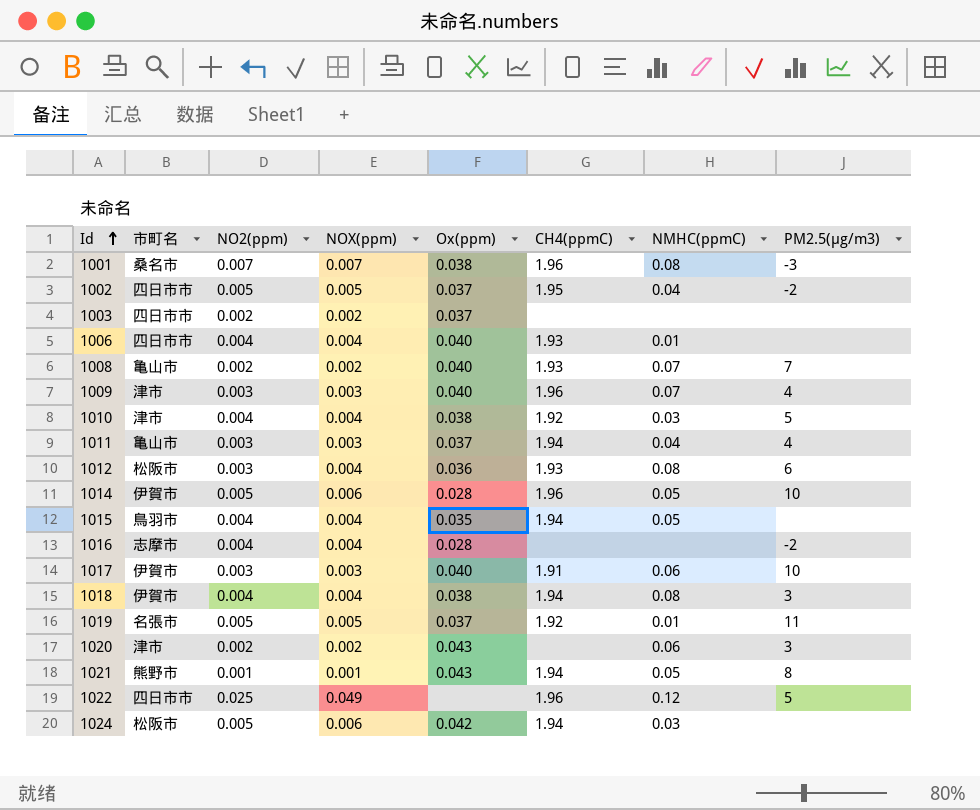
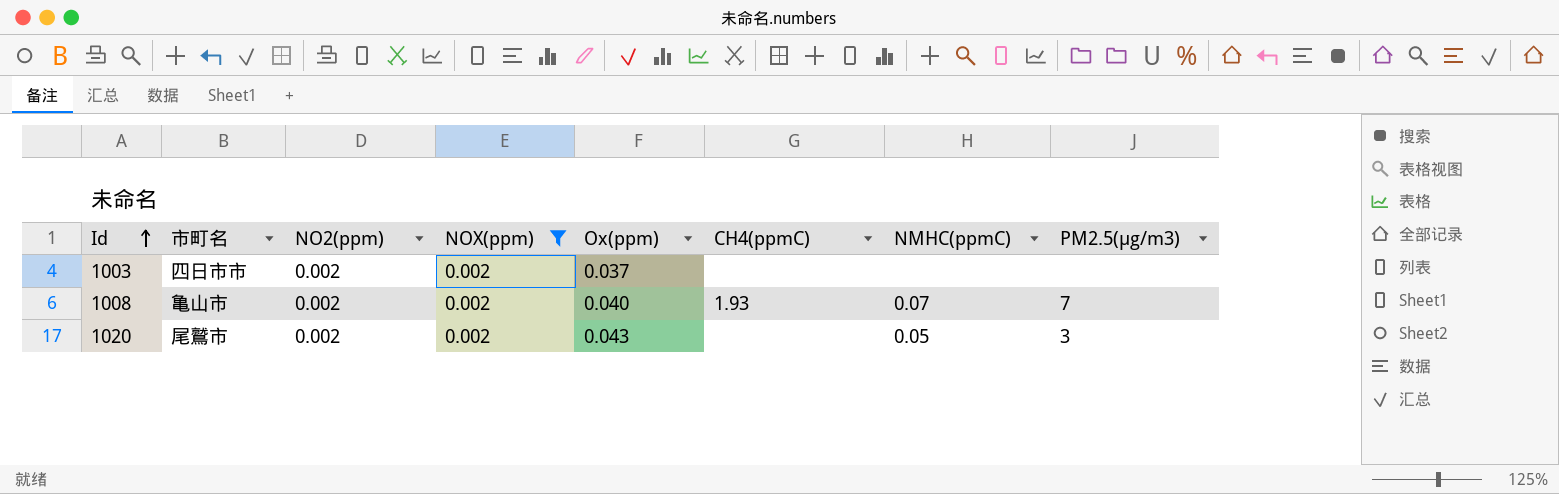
filter: none -> NOX(ppm) = 0.002
1020 | 市町名: 津市 -> 尾鷲市
1020 | NMHC(ppmC): 0.06 -> 0.05

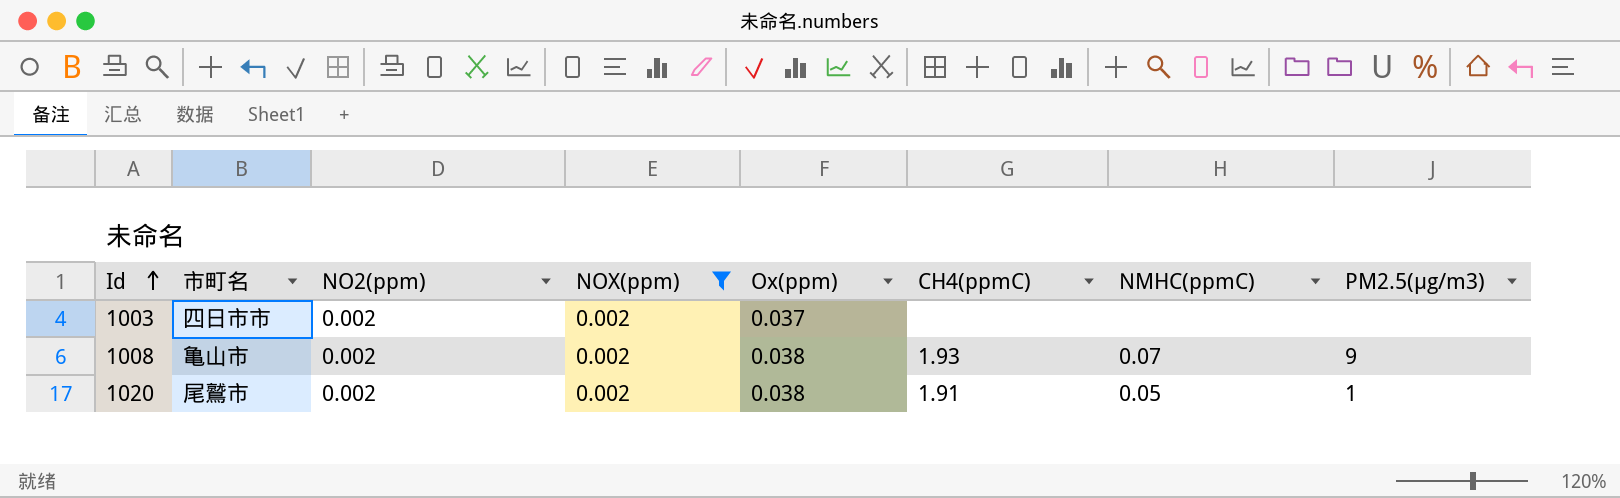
1008 | Ox(ppm): 0.040 -> 0.038
1008 | PM2.5(μg/m3): 7 -> 9
1020 | Ox(ppm): 0.043 -> 0.038
1020 | CH4(ppmC): none -> 1.91
1020 | PM2.5(μg/m3): 3 -> 1

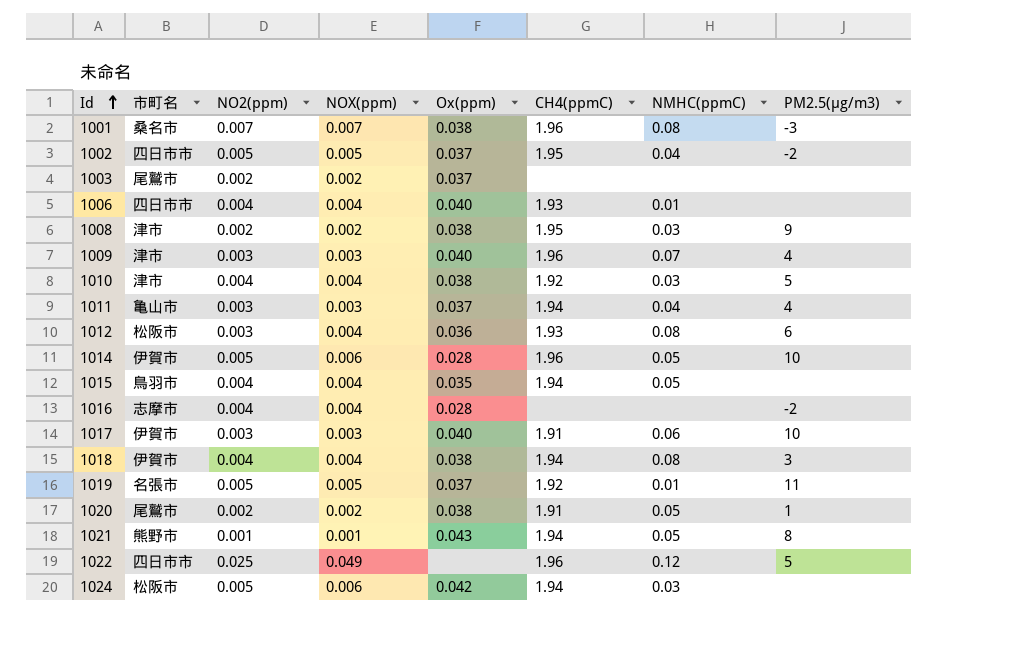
filter: NOX(ppm) = 0.002 -> none
1003 | 市町名: 四日市市 -> 尾鷲市
1008 | 市町名: 亀山市 -> 津市
1008 | CH4(ppmC): 1.93 -> 1.95
1008 | NMHC(ppmC): 0.07 -> 0.03

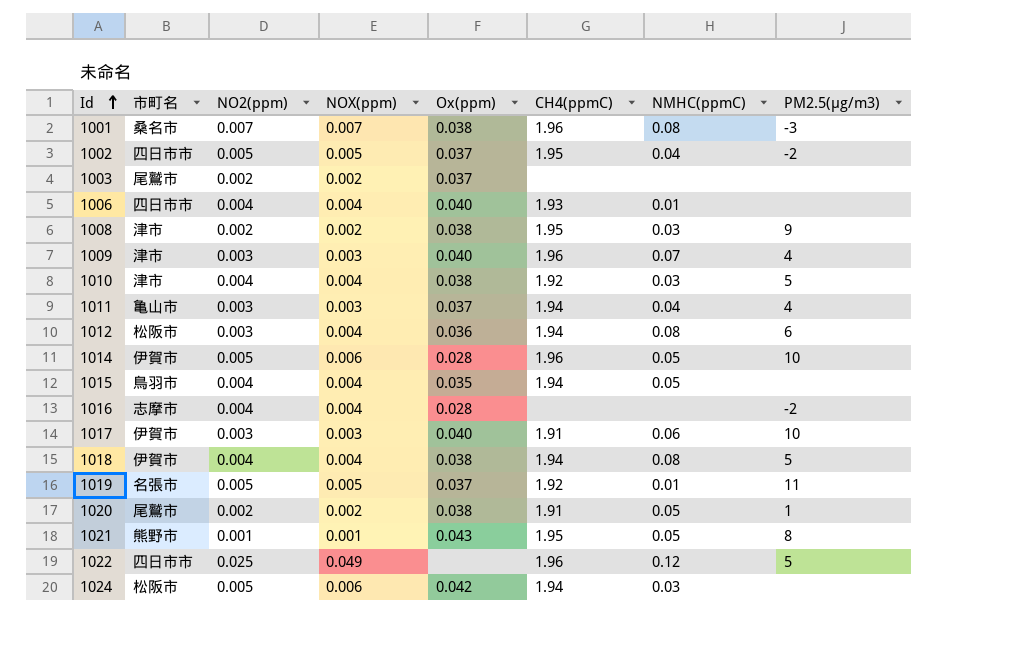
1012 | CH4(ppmC): 1.93 -> 1.94
1018 | PM2.5(μg/m3): 3 -> 5
1021 | CH4(ppmC): 1.94 -> 1.95

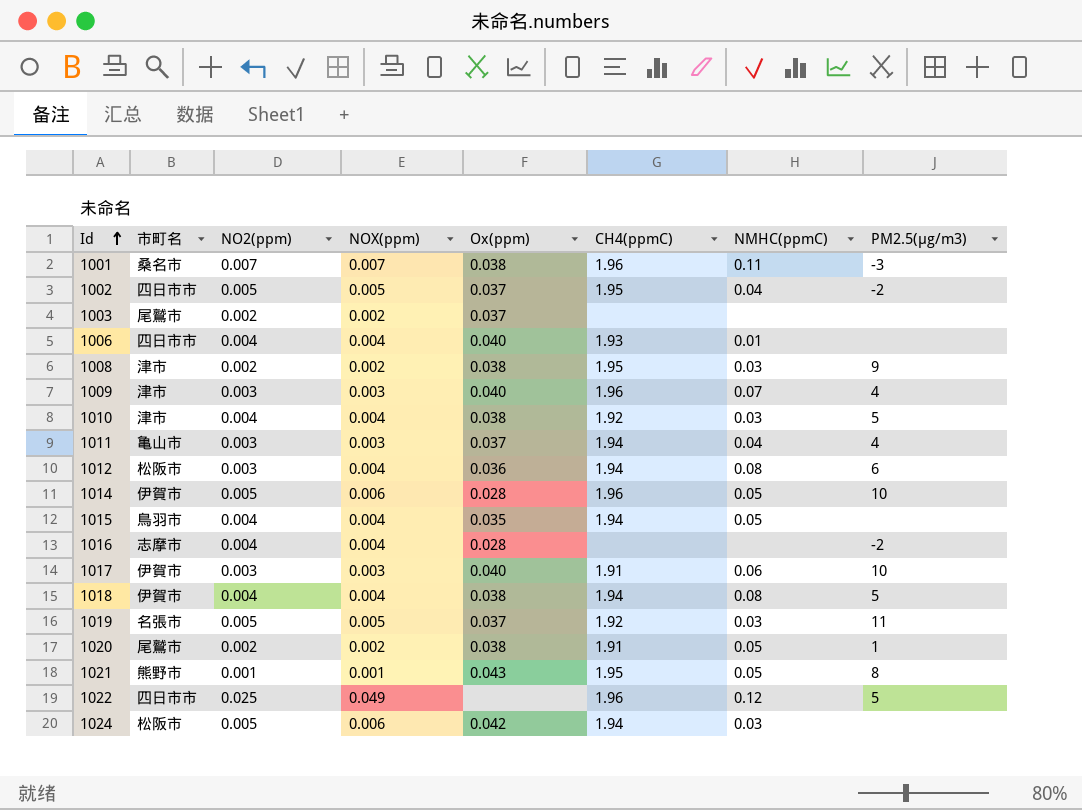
1001 | NMHC(ppmC): 0.08 -> 0.11
1019 | NMHC(ppmC): 0.01 -> 0.03

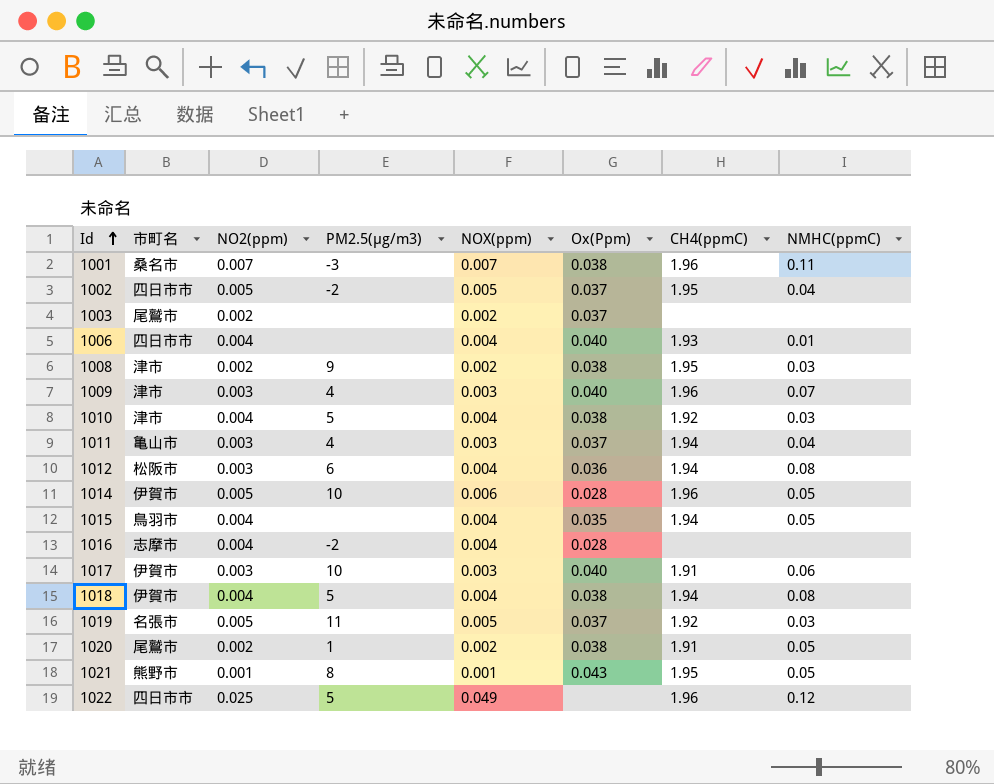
column PM2.5(μg/m3) | position: 8 -> 4
column name: Ox(ppm) -> Ox(Ppm)
row 1024: 松阪市 | 0.005 | 0.006 | 0.042 | 1.94 | 0.03 | none -> none

